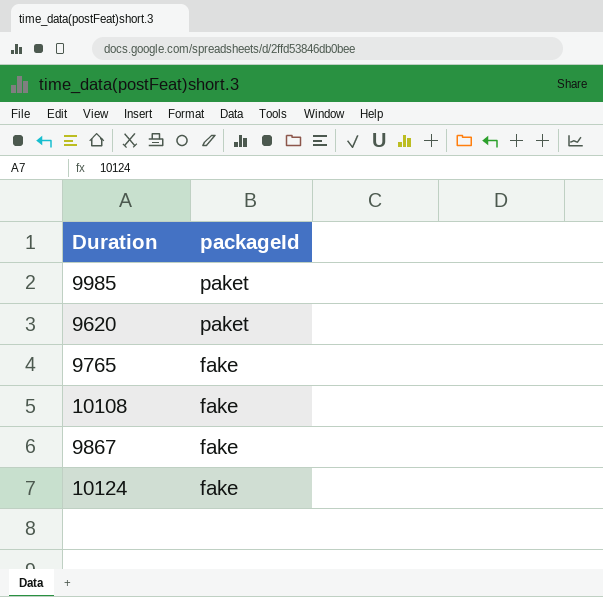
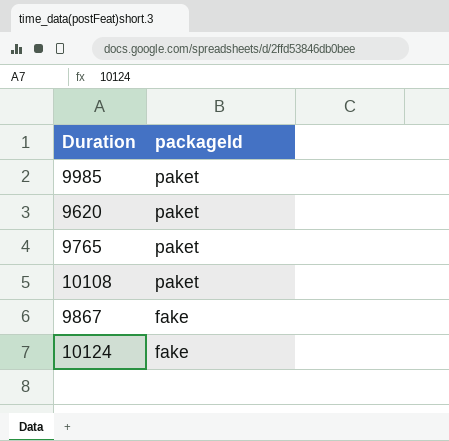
9765 | packageId: fake -> paket
10108 | packageId: fake -> paket

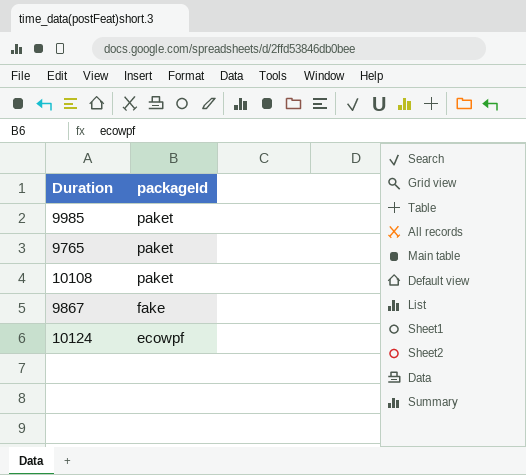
row 9620: paket -> none
10124 | packageId: fake -> ecowpf

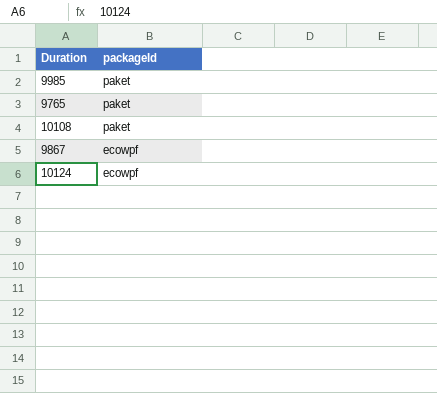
9867 | packageId: fake -> ecowpf

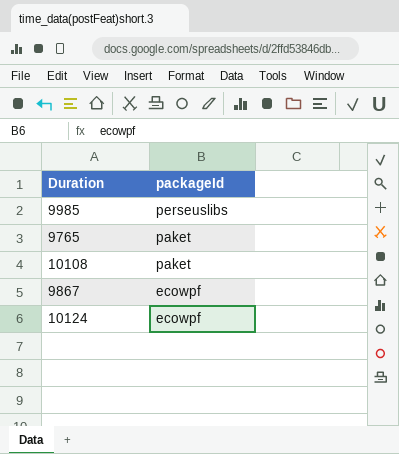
9985 | packageId: paket -> perseuslibs

